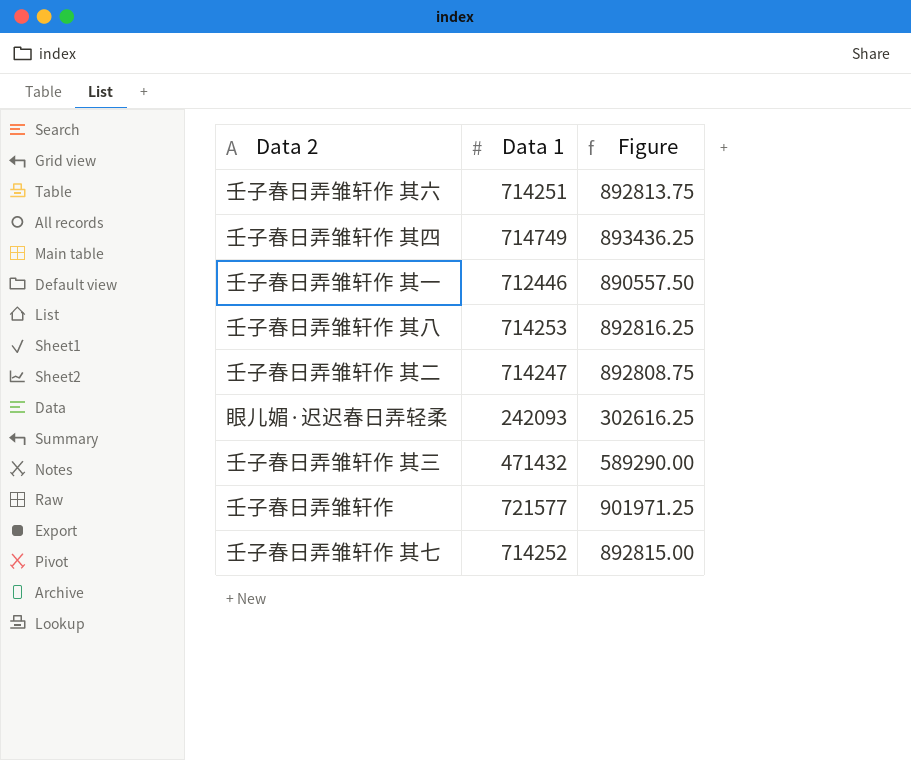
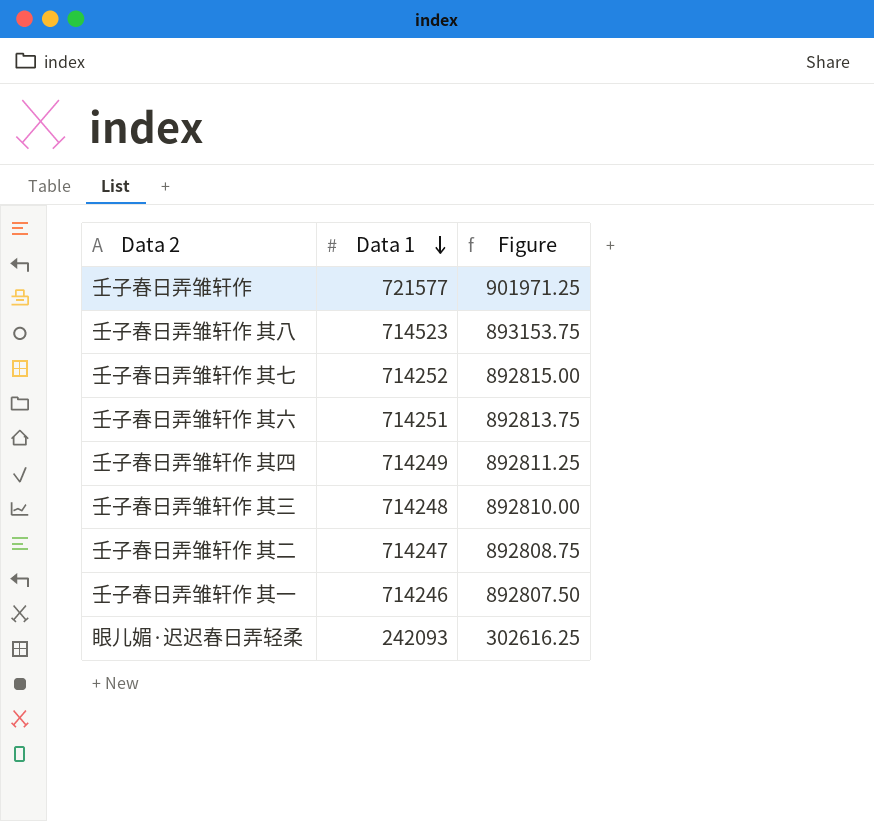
row order: none -> Data 1 descending
壬子春日弄雏轩作 其八 | Data 1: 714253 -> 714523
壬子春日弄雏轩作 其八 | Figure: 892816.25 -> 893153.75
壬子春日弄雏轩作 其四 | Data 1: 714749 -> 714249
壬子春日弄雏轩作 其四 | Figure: 893436.25 -> 892811.25
壬子春日弄雏轩作 其三 | Data 1: 471432 -> 714248
壬子春日弄雏轩作 其三 | Figure: 589290.00 -> 892810.00
壬子春日弄雏轩作 其一 | Data 1: 712446 -> 714246
壬子春日弄雏轩作 其一 | Figure: 890557.50 -> 892807.50

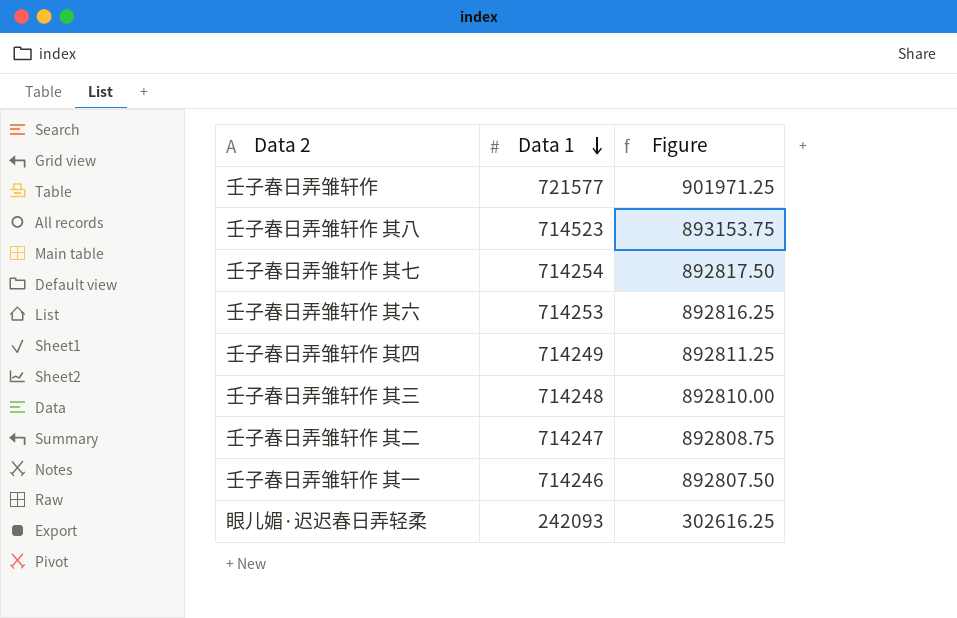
壬子春日弄雏轩作 其七 | Data 1: 714252 -> 714254
壬子春日弄雏轩作 其七 | Figure: 892815.00 -> 892817.50
壬子春日弄雏轩作 其六 | Data 1: 714251 -> 714253
壬子春日弄雏轩作 其六 | Figure: 892813.75 -> 892816.25

